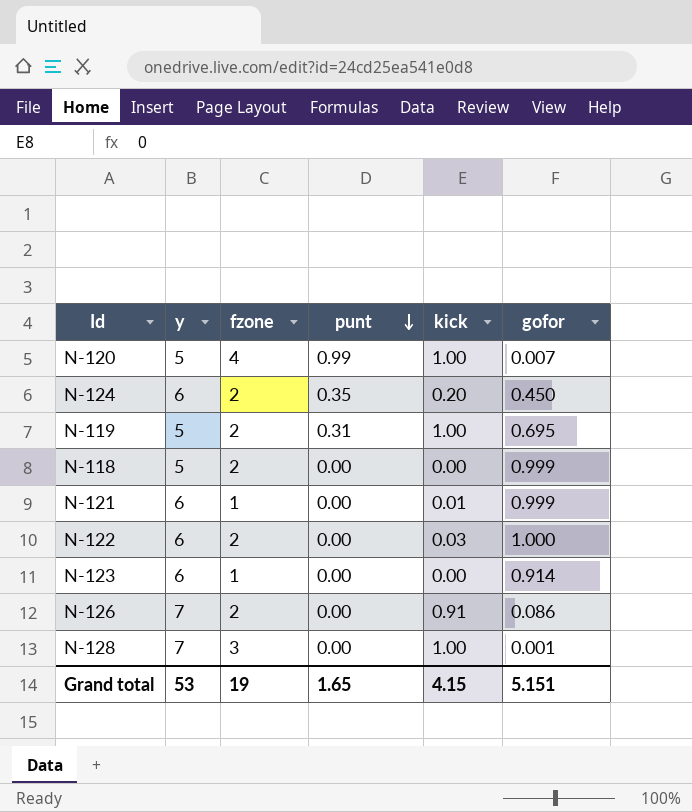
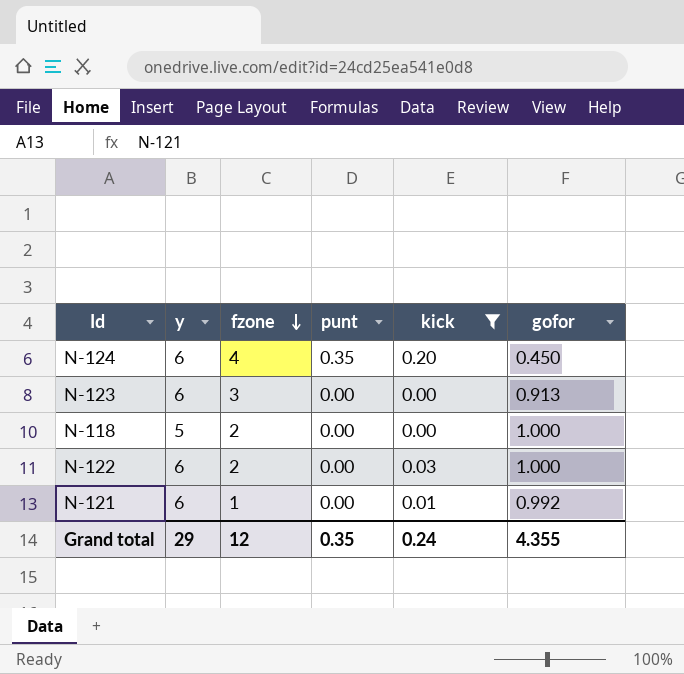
filter: none -> kick <= 0.20
row order: punt descending -> fzone descending
N-124 | fzone: 2 -> 4
N-123 | fzone: 1 -> 3
N-123 | gofor: 0.914 -> 0.913
N-118 | gofor: 0.999 -> 1.000
N-121 | gofor: 0.999 -> 0.992
Grand total | y: 53 -> 29
Grand total | fzone: 19 -> 12
Grand total | punt: 1.65 -> 0.35
Grand total | kick: 4.15 -> 0.24
Grand total | gofor: 5.151 -> 4.355

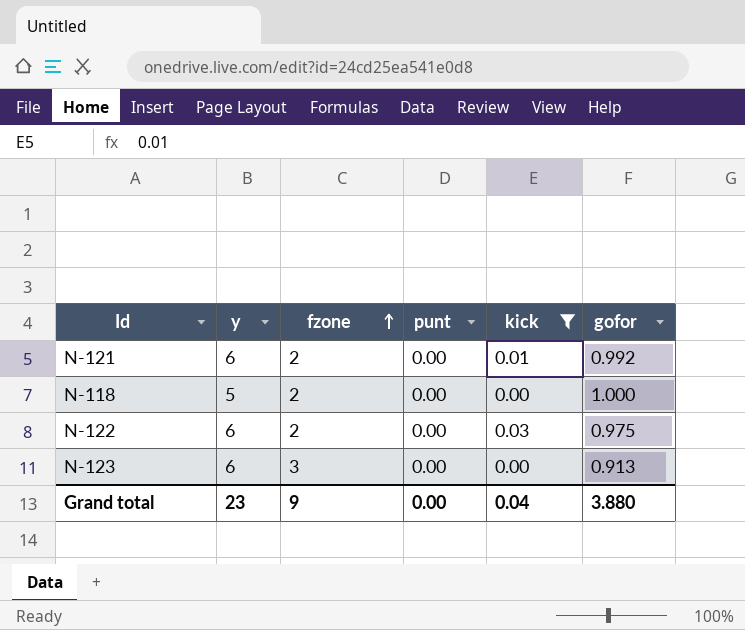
row order: fzone descending -> fzone ascending
row N-124: 6 | 4 | 0.35 | 0.20 | 0.450 -> none
N-121 | fzone: 1 -> 2
N-122 | gofor: 1.000 -> 0.975
Grand total | y: 29 -> 23
Grand total | fzone: 12 -> 9
Grand total | punt: 0.35 -> 0.00
Grand total | kick: 0.24 -> 0.04
Grand total | gofor: 4.355 -> 3.880

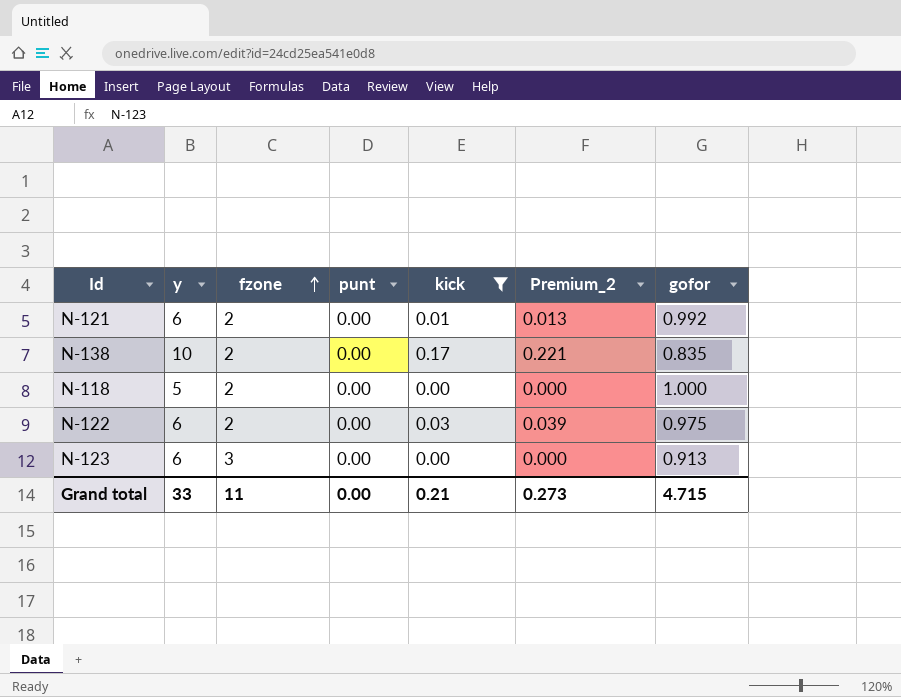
column Premium_2 | formula: none -> [kick] * 1.3
row N-138: none -> 10 | 2 | 0.00 | 0.17 | 0.221 | 0.835
Grand total | y: 23 -> 33
Grand total | fzone: 9 -> 11
Grand total | kick: 0.04 -> 0.21
Grand total | gofor: 3.880 -> 4.715

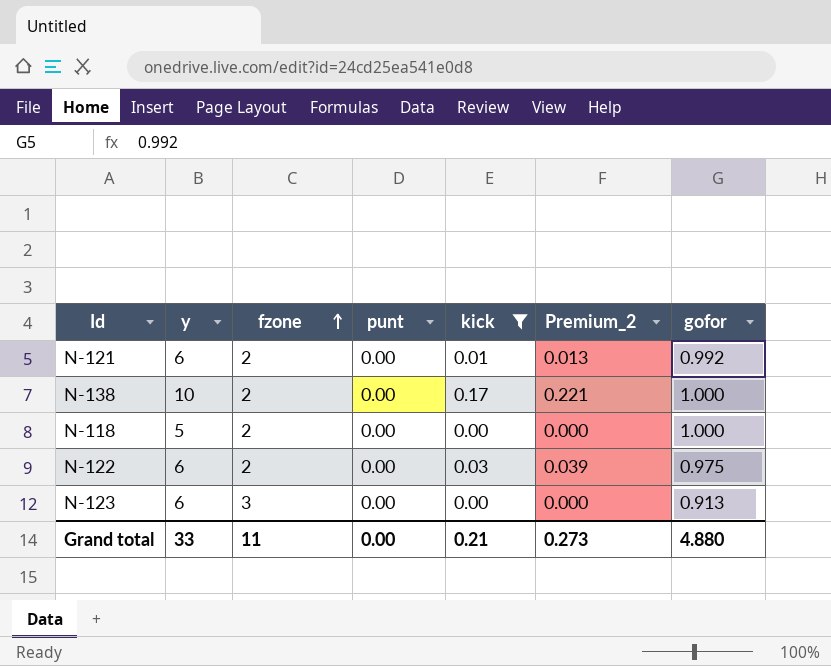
N-138 | gofor: 0.835 -> 1.000
Grand total | gofor: 4.715 -> 4.880

